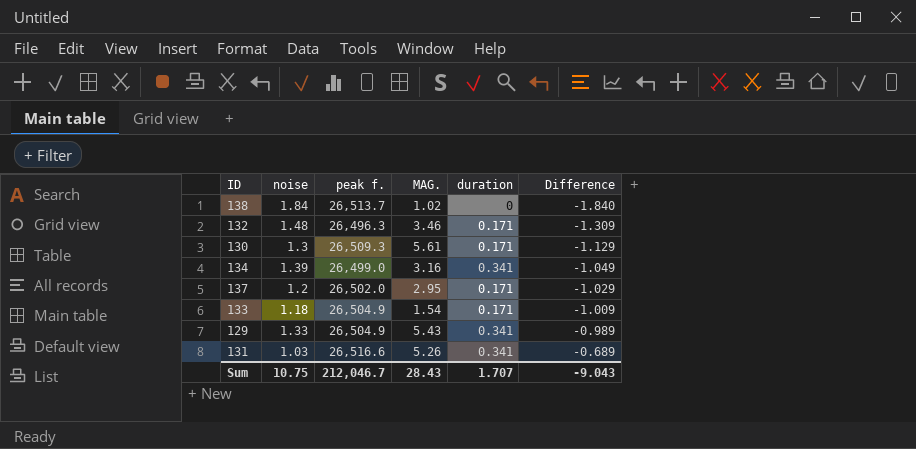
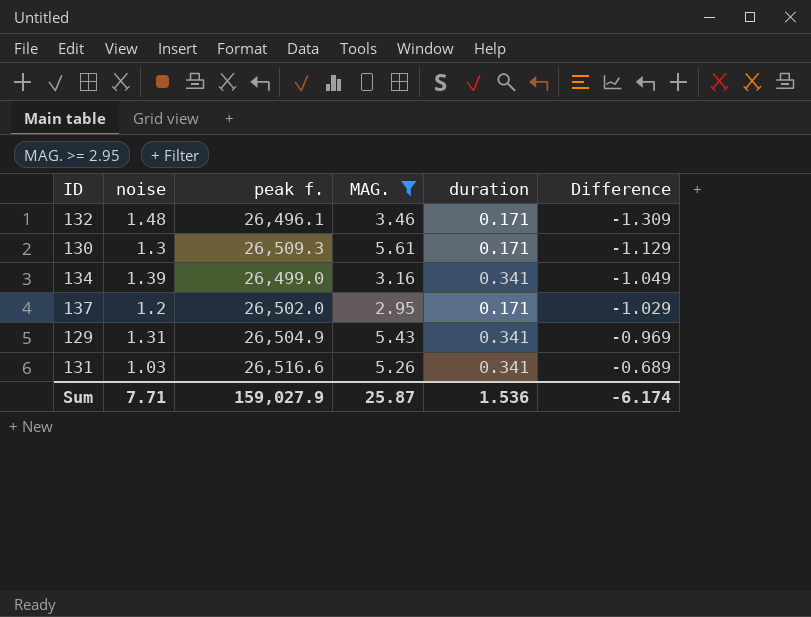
filter: none -> MAG. >= 2.95
132 | peak f.: 26,496.3 -> 26,496.1
129 | noise: 1.33 -> 1.31
129 | Difference: -0.989 -> -0.969
Sum | noise: 10.75 -> 7.71
Sum | peak f.: 212,046.7 -> 159,027.9
Sum | MAG.: 28.43 -> 25.87
Sum | duration: 1.707 -> 1.536
Sum | Difference: -9.043 -> -6.174

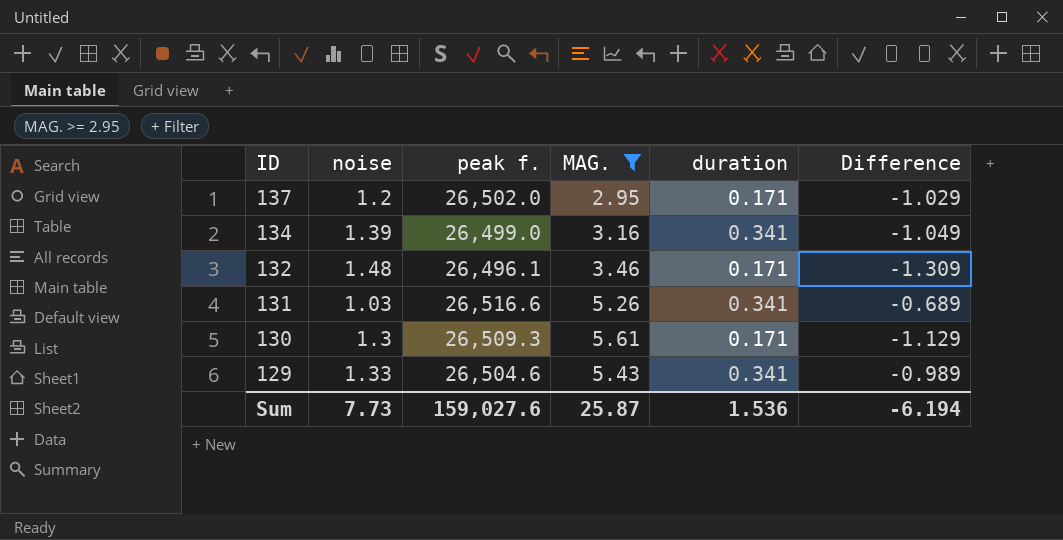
row order: Difference ascending -> ID descending
129 | noise: 1.31 -> 1.33
129 | peak f.: 26,504.9 -> 26,504.6
129 | Difference: -0.969 -> -0.989
Sum | noise: 7.71 -> 7.73
Sum | peak f.: 159,027.9 -> 159,027.6
Sum | Difference: -6.174 -> -6.194

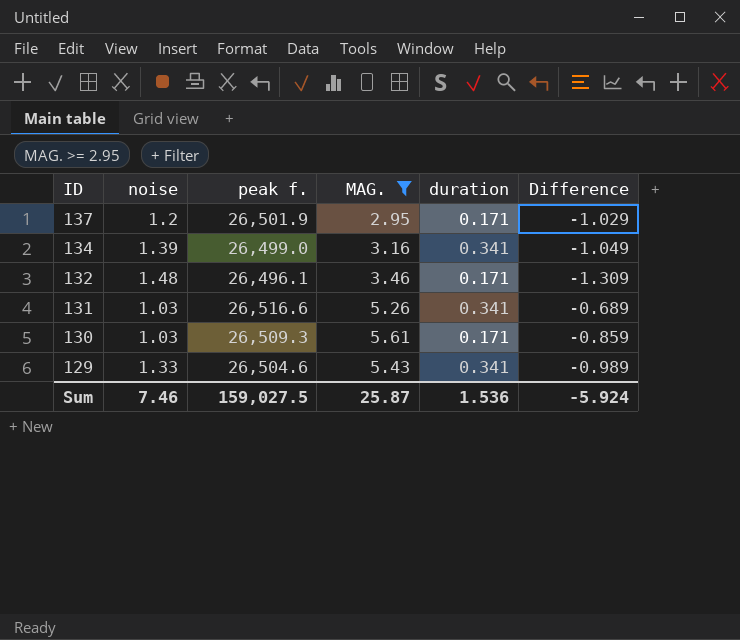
137 | peak f.: 26,502.0 -> 26,501.9
130 | noise: 1.3 -> 1.03
130 | Difference: -1.129 -> -0.859
Sum | noise: 7.73 -> 7.46
Sum | peak f.: 159,027.6 -> 159,027.5
Sum | Difference: -6.194 -> -5.924

